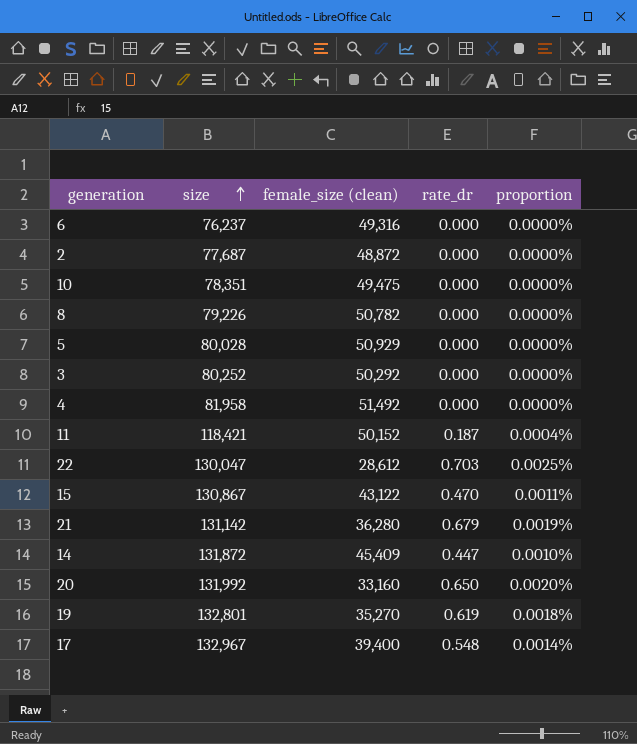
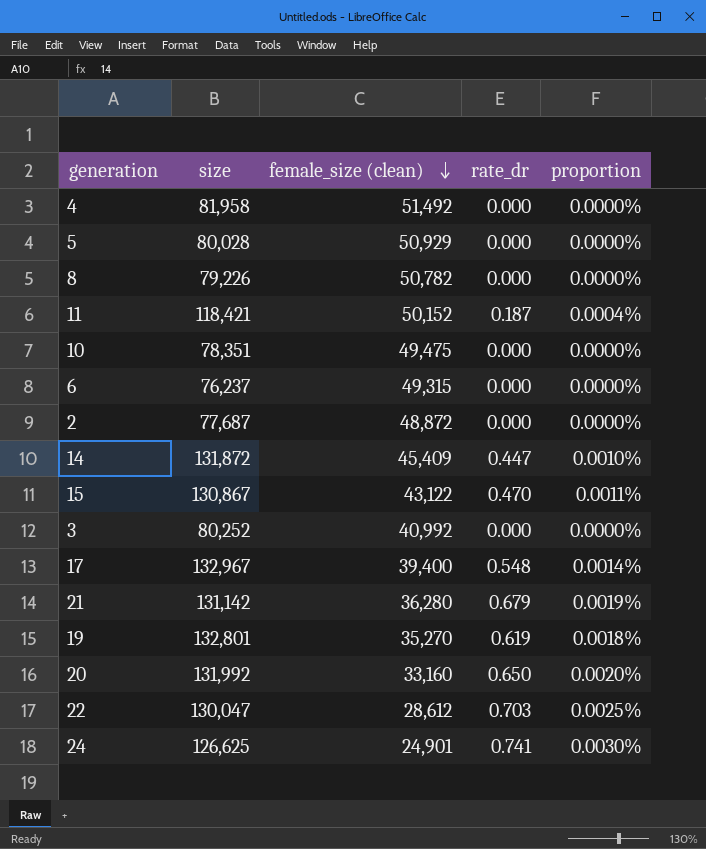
row order: size ascending -> female_size (clean) descending
6 | female_size (clean): 49,316 -> 49,315
3 | female_size (clean): 50,292 -> 40,992
row 24: none -> 126,625 | 24,901 | 0.741 | 0.0030%

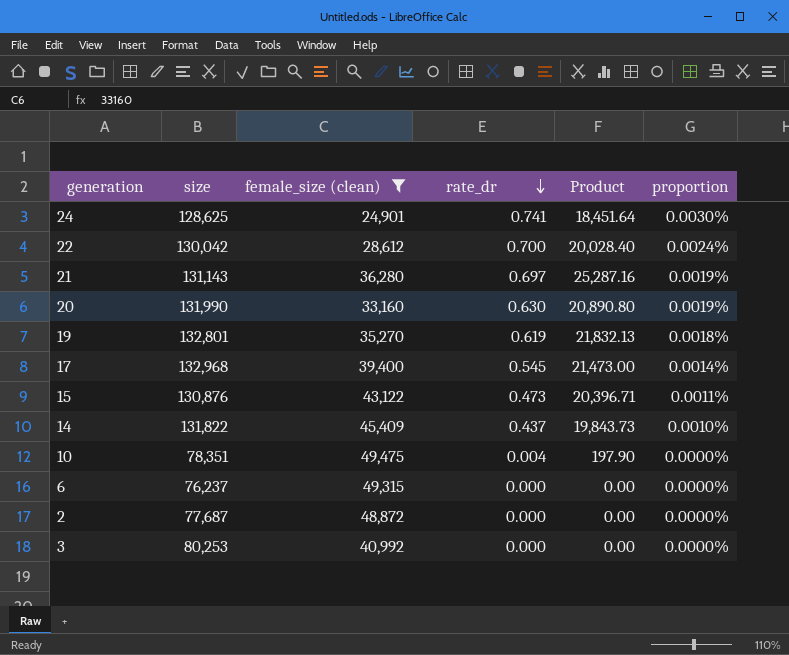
filter: none -> female_size (clean) <= 49,475
row order: female_size (clean) descending -> rate_dr descending
column Product | formula: none -> [female_size (clean)] * [rate_dr]
24 | size: 126,625 -> 128,625
22 | size: 130,047 -> 130,042
22 | rate_dr: 0.703 -> 0.700
22 | proportion: 0.0025% -> 0.0024%
21 | size: 131,142 -> 131,143
21 | rate_dr: 0.679 -> 0.697
20 | size: 131,992 -> 131,990
20 | rate_dr: 0.650 -> 0.630
20 | proportion: 0.0020% -> 0.0019%
17 | size: 132,967 -> 132,968
17 | rate_dr: 0.548 -> 0.545
15 | size: 130,867 -> 130,876
15 | rate_dr: 0.470 -> 0.473
14 | size: 131,872 -> 131,822
14 | rate_dr: 0.447 -> 0.437
10 | rate_dr: 0.000 -> 0.004
3 | size: 80,252 -> 80,253

